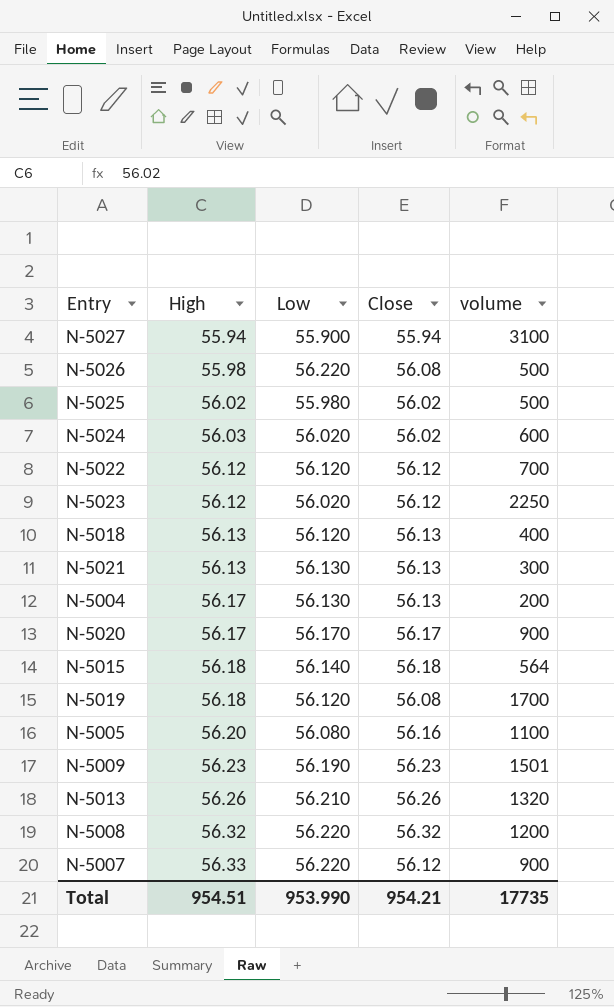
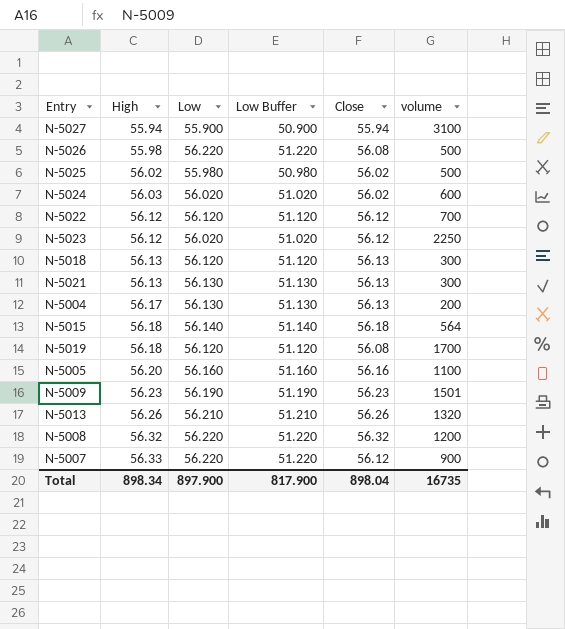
column Low Buffer | formula: none -> [Low] - 5
row N-5020: 56.17 | 56.170 | 56.17 | 900 -> none
N-5018 | volume: 400 -> 300
N-5005 | Low: 56.080 -> 56.160
Total | High: 954.51 -> 898.34
Total | Low: 953.990 -> 897.900
Total | Close: 954.21 -> 898.04
Total | volume: 17735 -> 16735

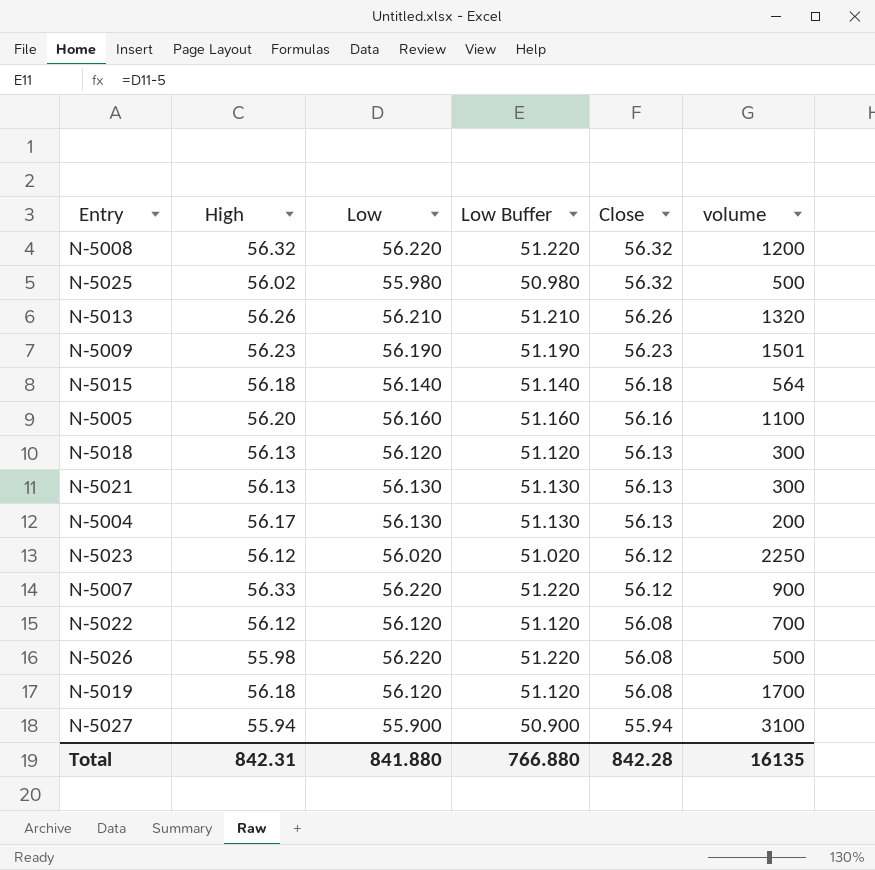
row order: High ascending -> Close descending
row N-5024: 56.03 | 56.020 | 51.020 | 56.02 | 600 -> none
N-5025 | Close: 56.02 -> 56.32
N-5022 | Close: 56.12 -> 56.08
Total | High: 898.34 -> 842.31
Total | Low: 897.900 -> 841.880
Total | Low Buffer: 817.900 -> 766.880
Total | Close: 898.04 -> 842.28
Total | volume: 16735 -> 16135

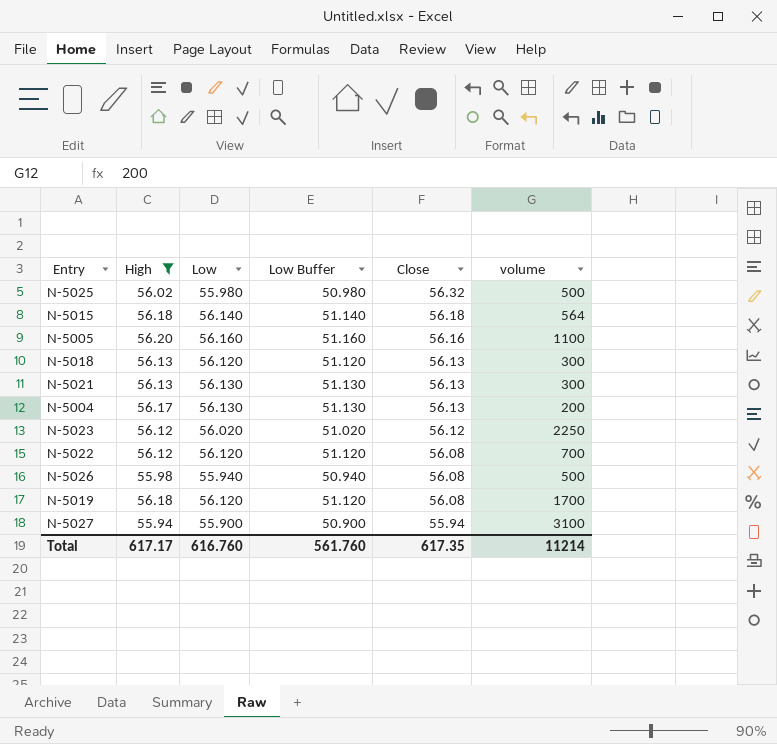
filter: none -> High <= 56.20
N-5026 | Low: 56.220 -> 55.940
N-5026 | Low Buffer: 51.220 -> 50.940
Total | High: 842.31 -> 617.17
Total | Low: 841.880 -> 616.760
Total | Low Buffer: 766.880 -> 561.760
Total | Close: 842.28 -> 617.35
Total | volume: 16135 -> 11214

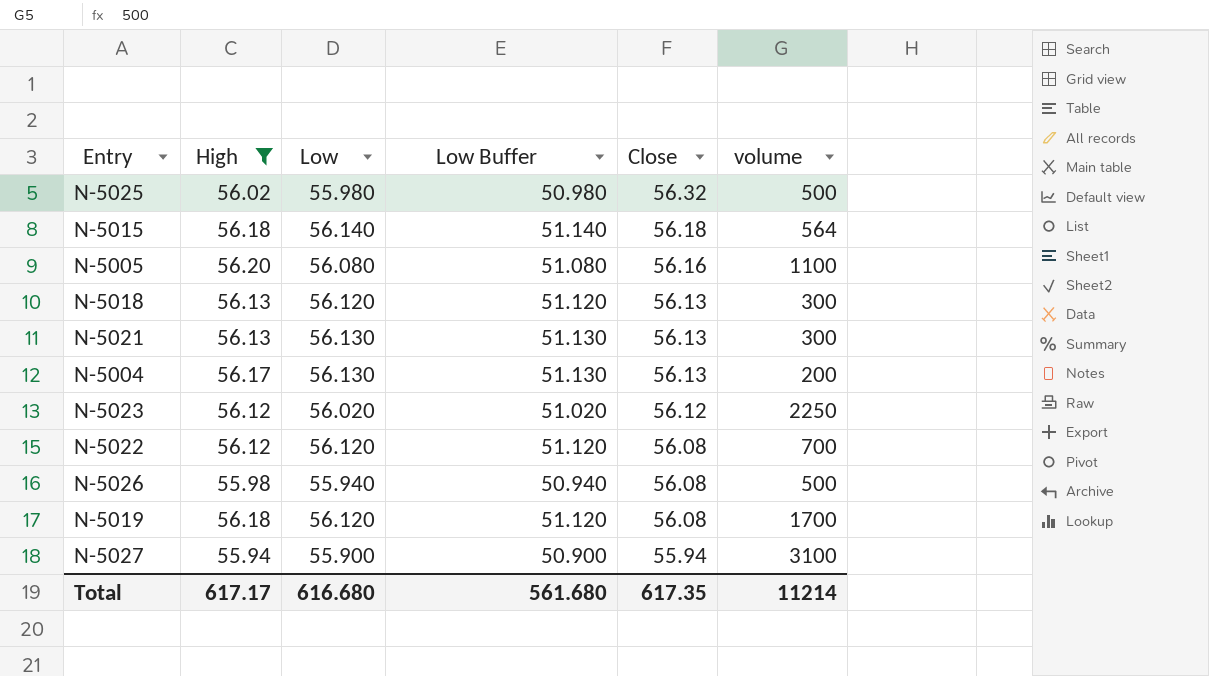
N-5005 | Low: 56.160 -> 56.080
N-5005 | Low Buffer: 51.160 -> 51.080
Total | Low: 616.760 -> 616.680
Total | Low Buffer: 561.760 -> 561.680

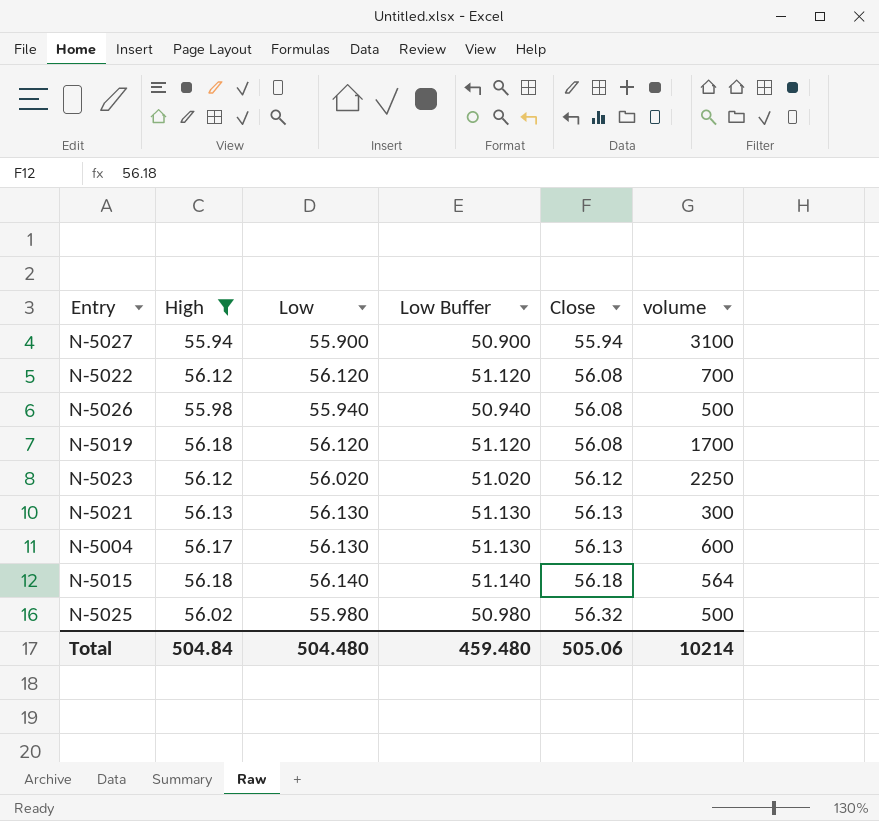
row order: Close descending -> Close ascending
row N-5005: 56.20 | 56.080 | 51.080 | 56.16 | 1100 -> none
row N-5018: 56.13 | 56.120 | 51.120 | 56.13 | 300 -> none
N-5004 | volume: 200 -> 600
Total | High: 617.17 -> 504.84
Total | Low: 616.680 -> 504.480
Total | Low Buffer: 561.680 -> 459.480
Total | Close: 617.35 -> 505.06
Total | volume: 11214 -> 10214

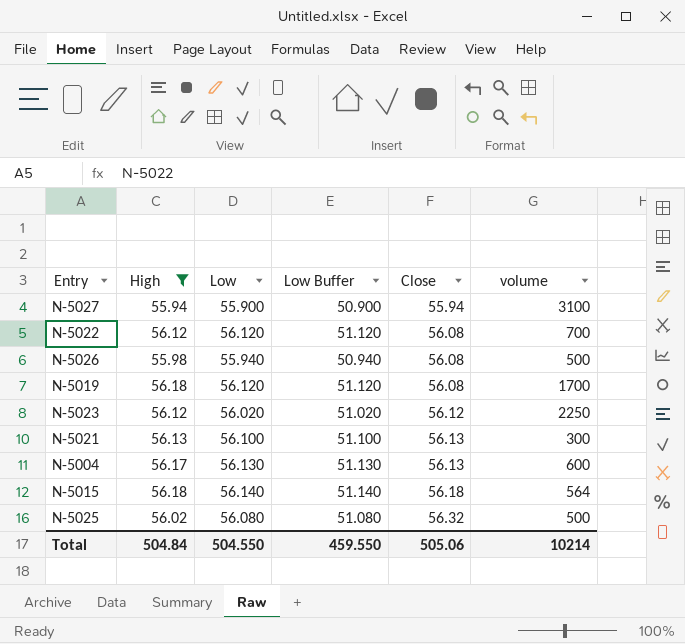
N-5021 | Low: 56.130 -> 56.100
N-5021 | Low Buffer: 51.130 -> 51.100
N-5025 | Low: 55.980 -> 56.080
N-5025 | Low Buffer: 50.980 -> 51.080
Total | Low: 504.480 -> 504.550
Total | Low Buffer: 459.480 -> 459.550

